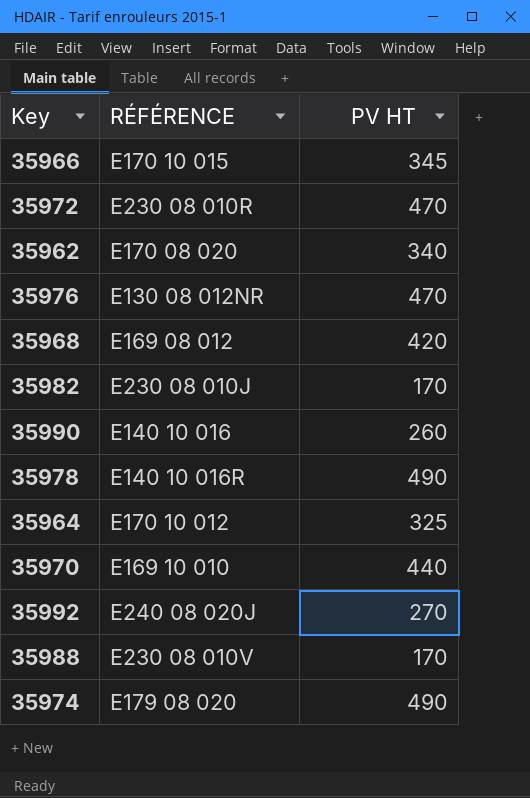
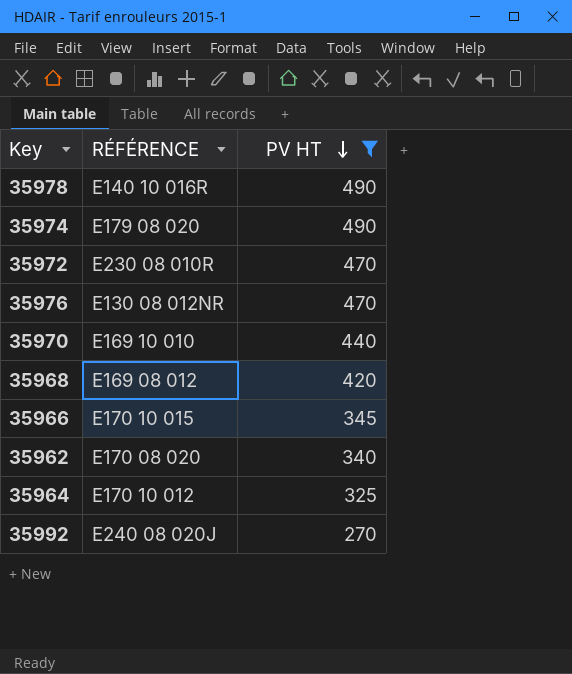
filter: none -> PV HT >= 270
row order: none -> PV HT descending

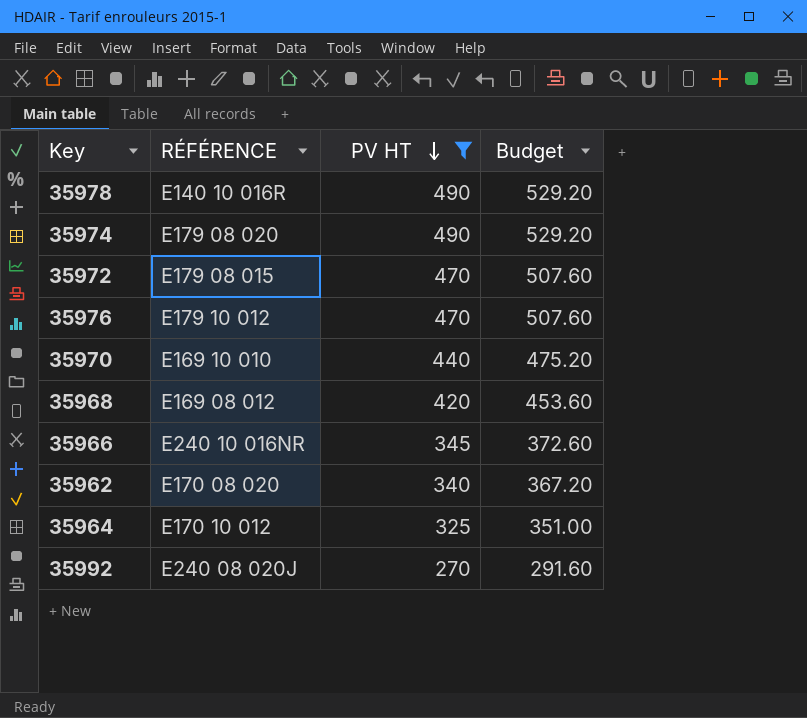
column Budget | formula: none -> [PV HT] * 1.08
35972 | RÉFÉRENCE: E230 08 010R -> E179 08 015
35976 | RÉFÉRENCE: E130 08 012NR -> E179 10 012
35966 | RÉFÉRENCE: E170 10 015 -> E240 10 016NR

